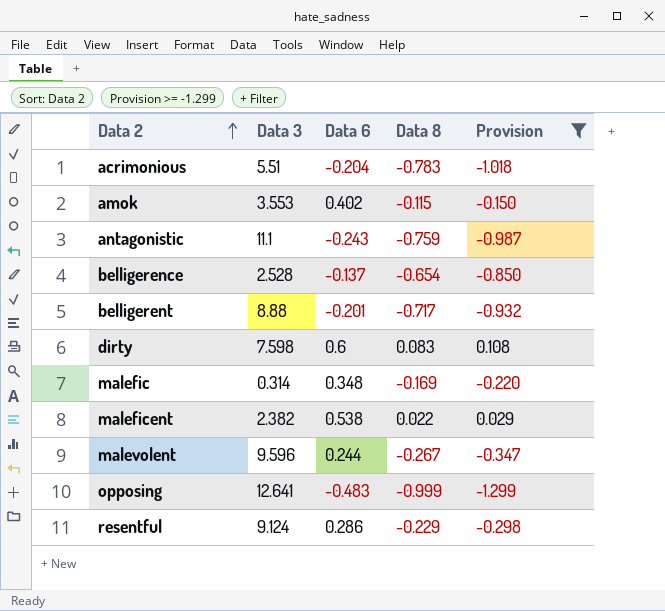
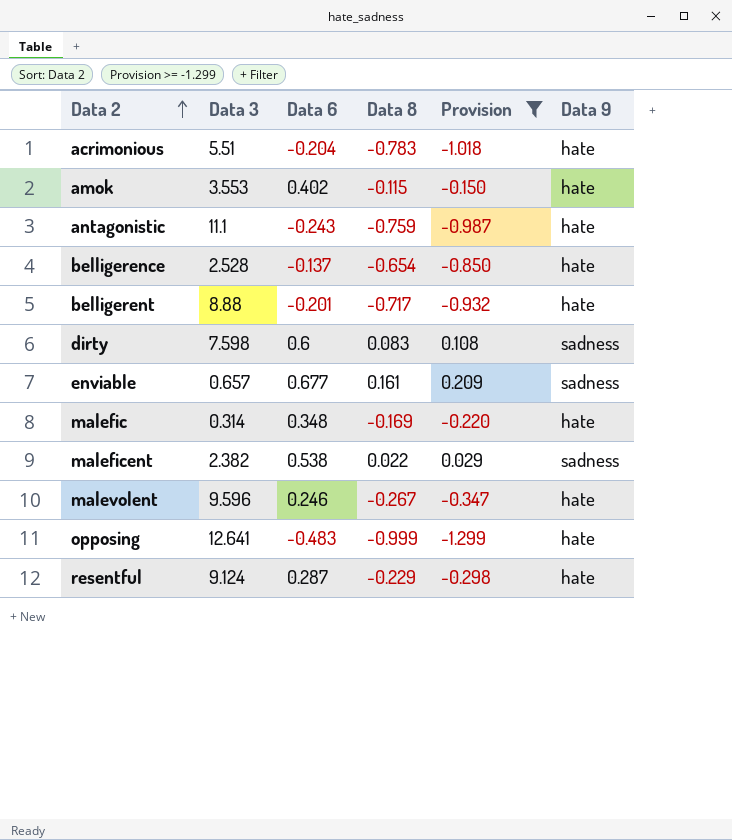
column Data 9 | position: none -> 6
row enviable: none -> 0.657 | 0.677 | 0.161 | 0.209 | sadness
malevolent | Data 6: 0.244 -> 0.246
resentful | Data 6: 0.286 -> 0.287

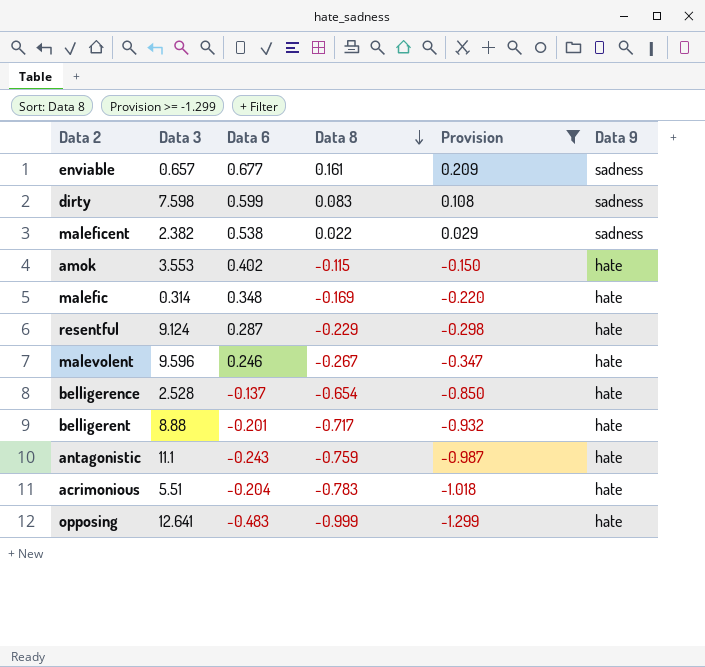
row order: Data 2 ascending -> Data 8 descending
dirty | Data 6: 0.6 -> 0.599

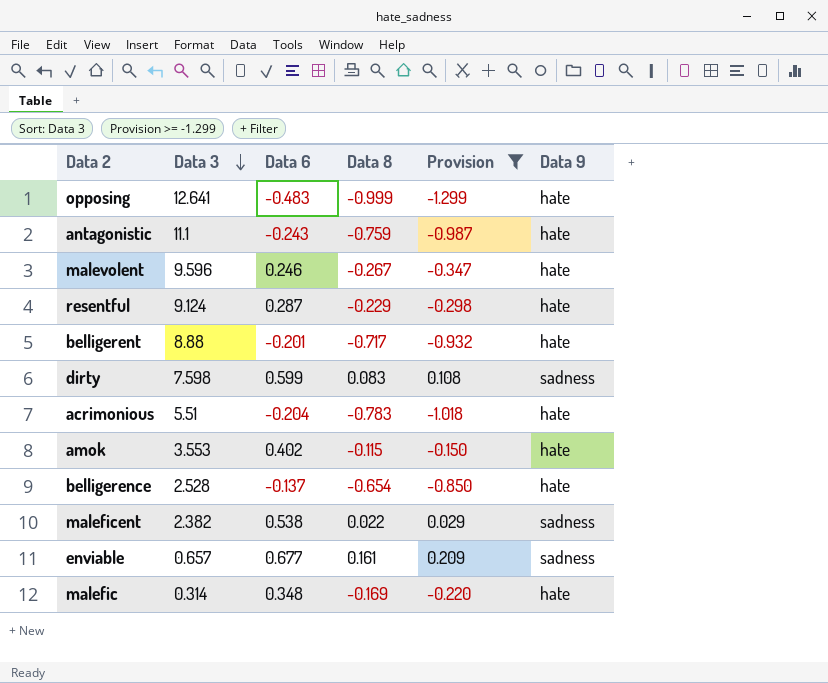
row order: Data 8 descending -> Data 3 descending

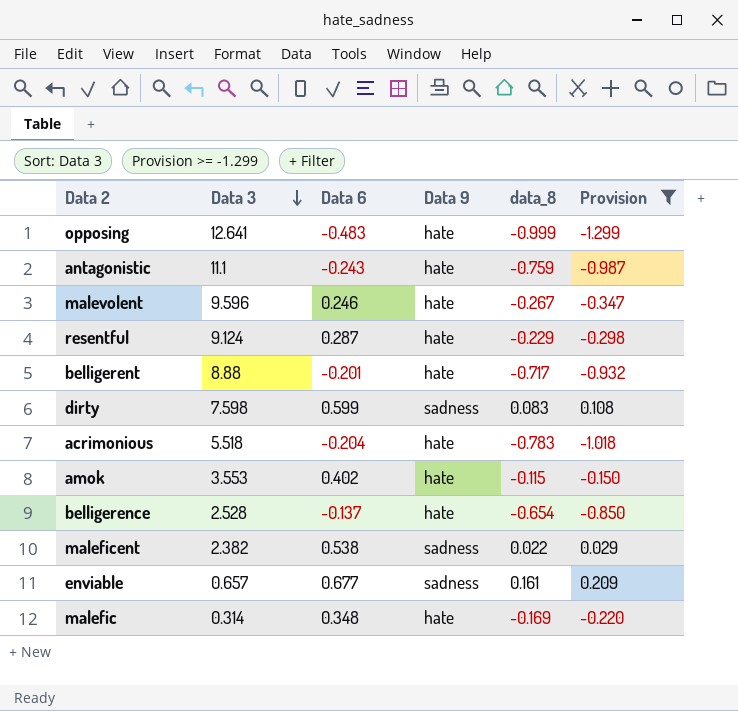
column Data 9 | position: 6 -> 4
column name: Data 8 -> data_8
acrimonious | Data 3: 5.51 -> 5.518

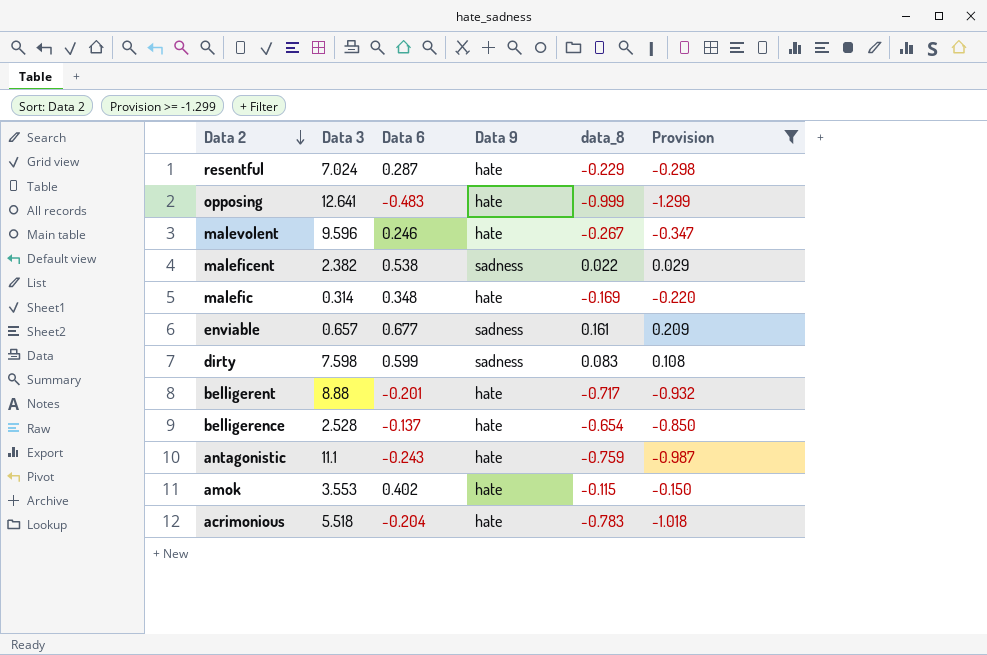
row order: Data 3 descending -> Data 2 descending
resentful | Data 3: 9.124 -> 7.024

